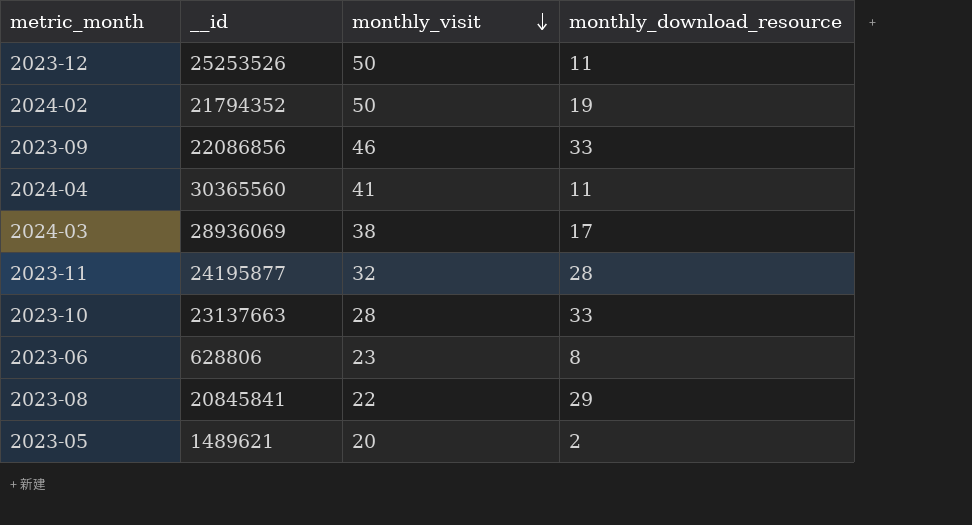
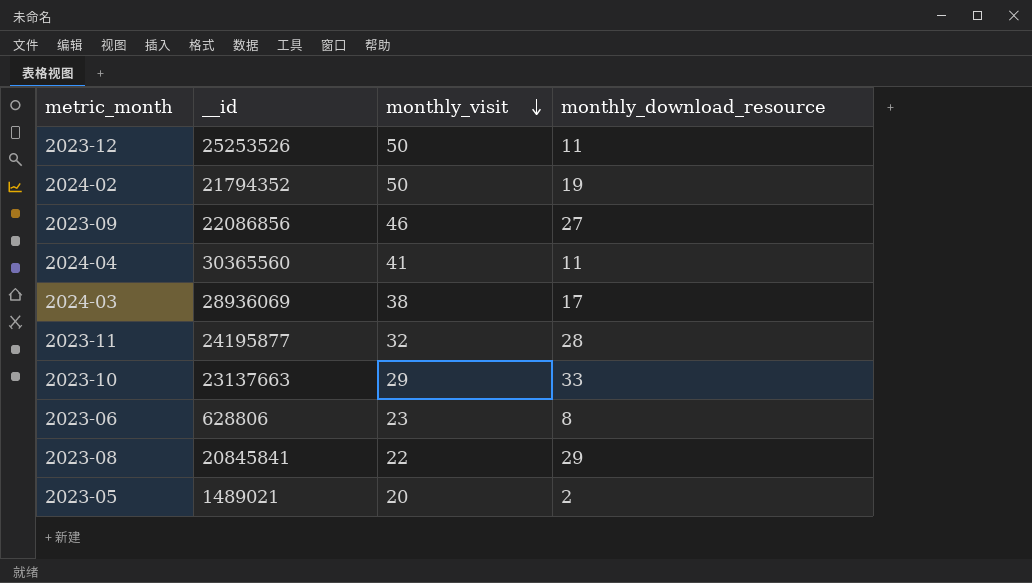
2023-09 | monthly_download_resource: 33 -> 27
2023-10 | monthly_visit: 28 -> 29
2023-05 | __id: 1489621 -> 1489021

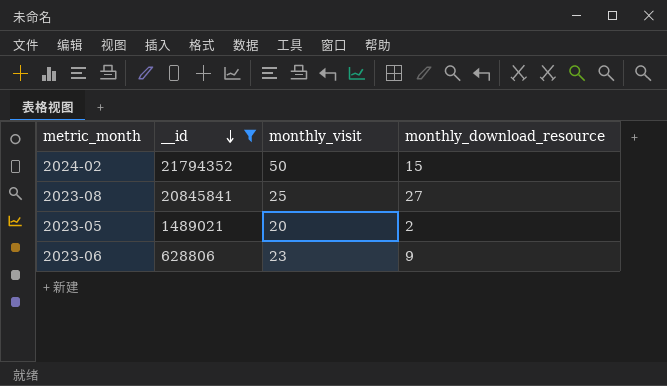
filter: none -> __id <= 21794352
row order: monthly_visit descending -> __id descending
2024-02 | monthly_download_resource: 19 -> 15
2023-08 | monthly_visit: 22 -> 25
2023-08 | monthly_download_resource: 29 -> 27
2023-06 | monthly_download_resource: 8 -> 9

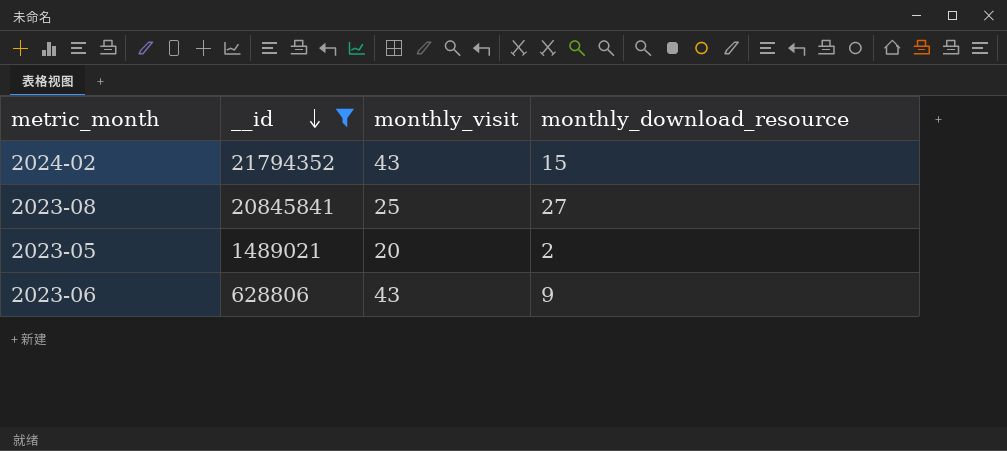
2024-02 | monthly_visit: 50 -> 43
2023-06 | monthly_visit: 23 -> 43

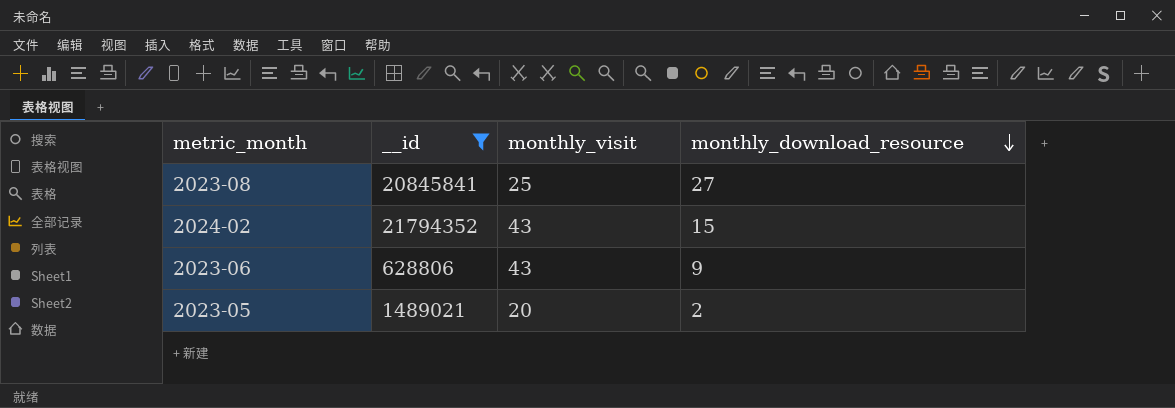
row order: __id descending -> monthly_download_resource descending

